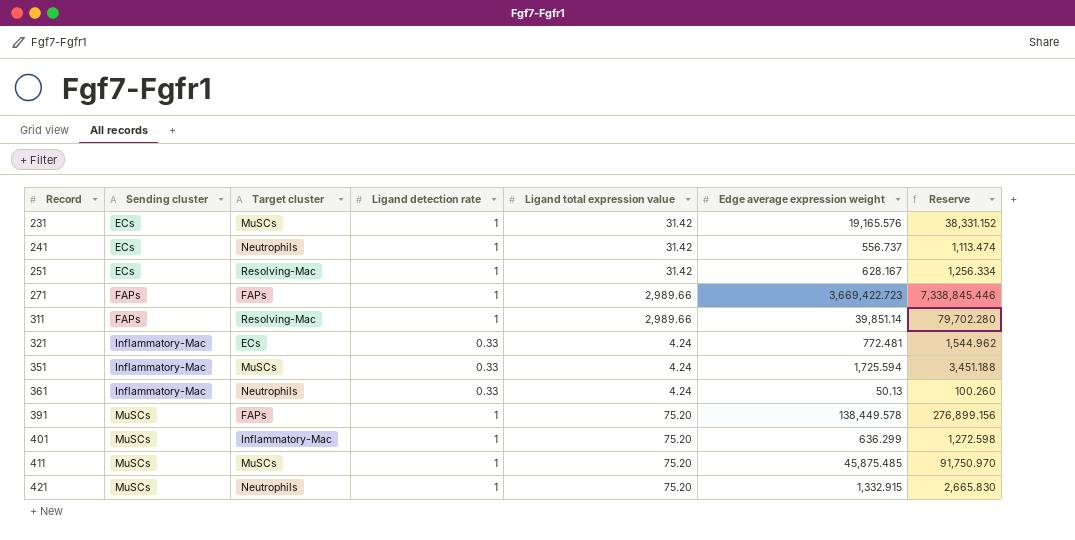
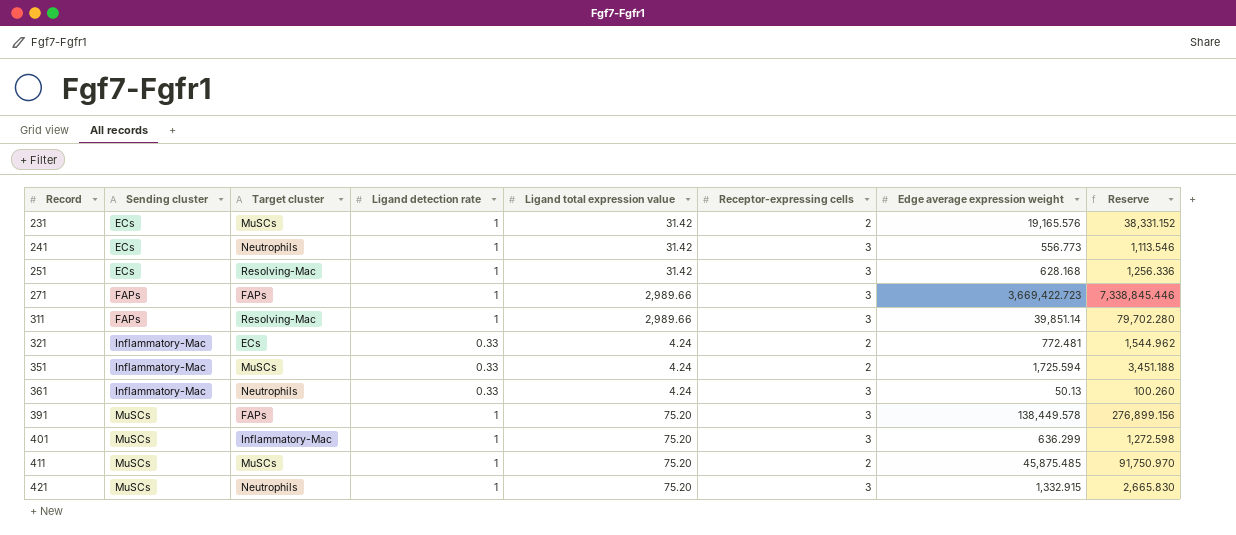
column Receptor-expressing cells | position: none -> 6
241 | Edge average expression weight: 556.737 -> 556.773
241 | Reserve: 1,113.474 -> 1,113.546
251 | Edge average expression weight: 628.167 -> 628.168
251 | Reserve: 1,256.334 -> 1,256.336

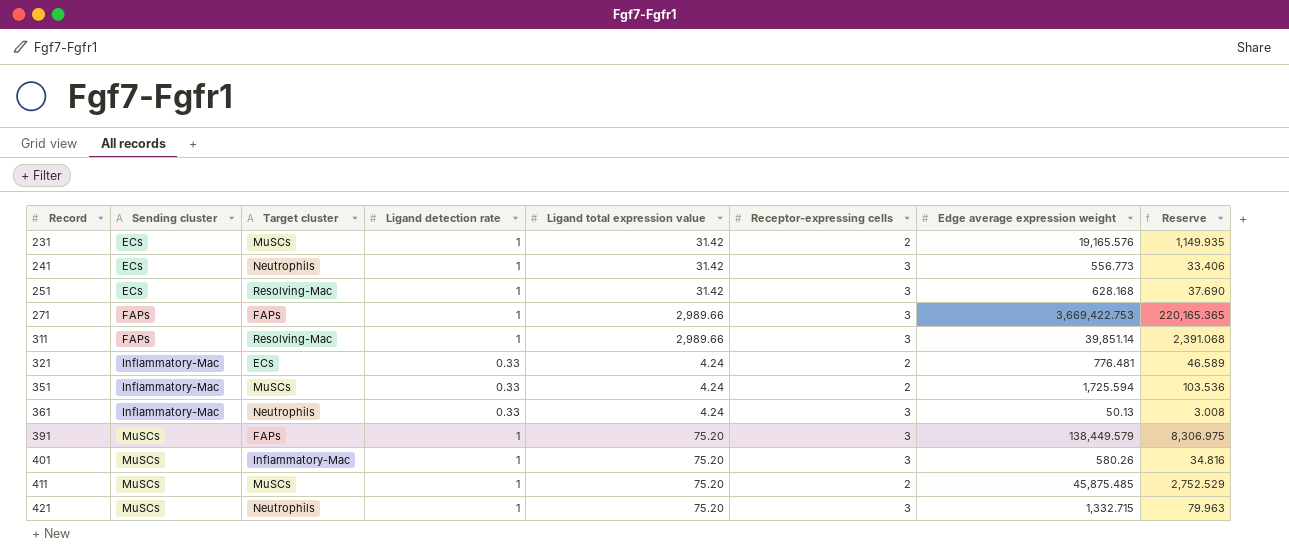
column Reserve | formula: [Edge average expression weight] * 2 -> [Edge average expression weight] * 0.06
271 | Edge average expression weight: 3,669,422.723 -> 3,669,422.753
321 | Edge average expression weight: 772.481 -> 776.481
391 | Edge average expression weight: 138,449.578 -> 138,449.579
401 | Edge average expression weight: 636.299 -> 580.26
421 | Edge average expression weight: 1,332.915 -> 1,332.715

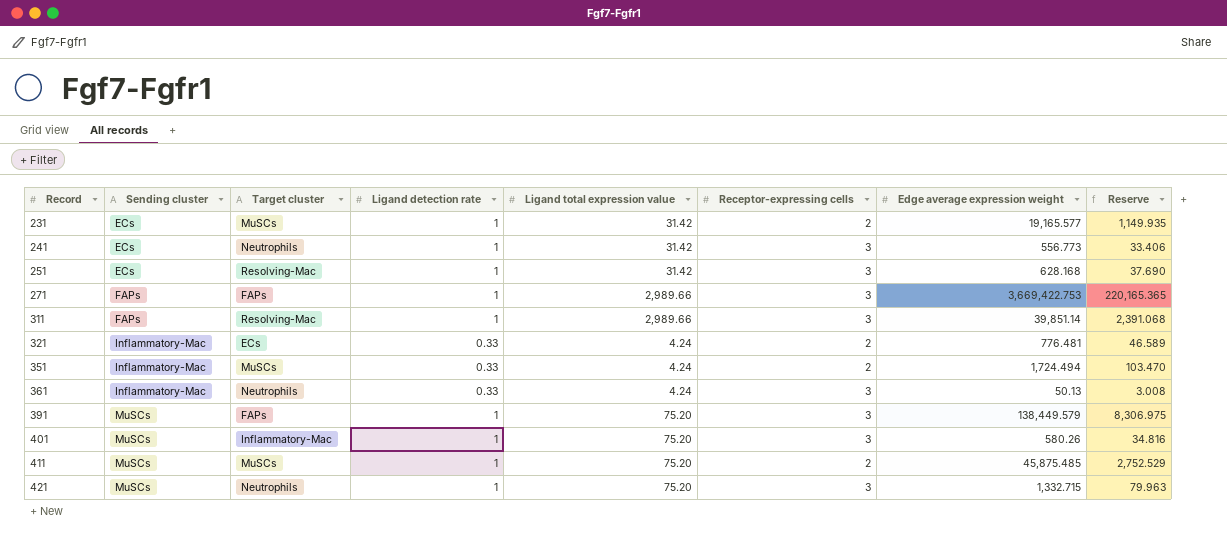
231 | Edge average expression weight: 19,165.576 -> 19,165.577
351 | Edge average expression weight: 1,725.594 -> 1,724.494
351 | Reserve: 103.536 -> 103.470

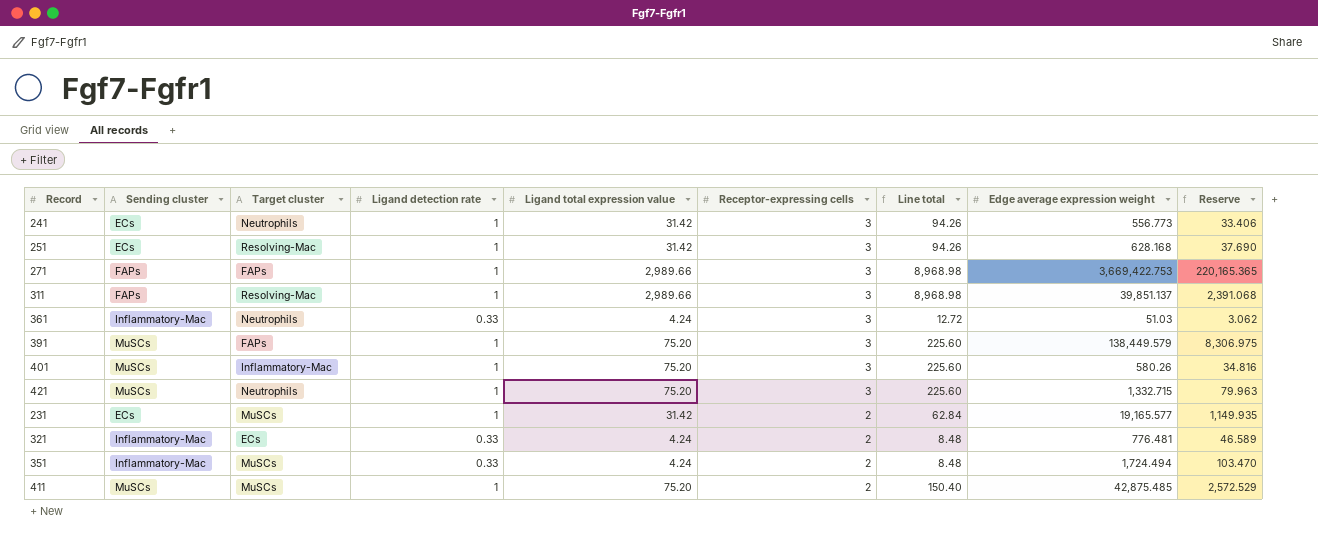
row order: Record ascending -> Receptor-expressing cells descending
column Line total | formula: none -> [Ligand total expression value] * [Receptor-expressing cells]
311 | Edge average expression weight: 39,851.14 -> 39,851.137
361 | Edge average expression weight: 50.13 -> 51.03
361 | Reserve: 3.008 -> 3.062
411 | Edge average expression weight: 45,875.485 -> 42,875.485
411 | Reserve: 2,752.529 -> 2,572.529

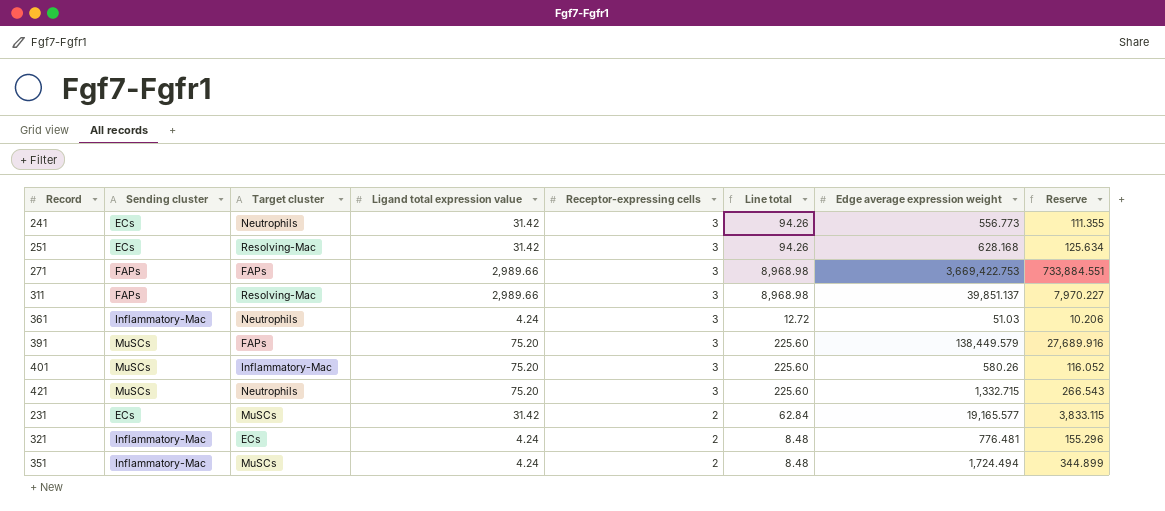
column Ligand detection rate | position: 4 -> none
column Reserve | formula: [Edge average expression weight] * 0.06 -> [Edge average expression weight] * 0.2
row 411: MuSCs | MuSCs | 1 | 75.20 | 2 | 150.40 | 42,875.485 | 2,572.529 -> none

